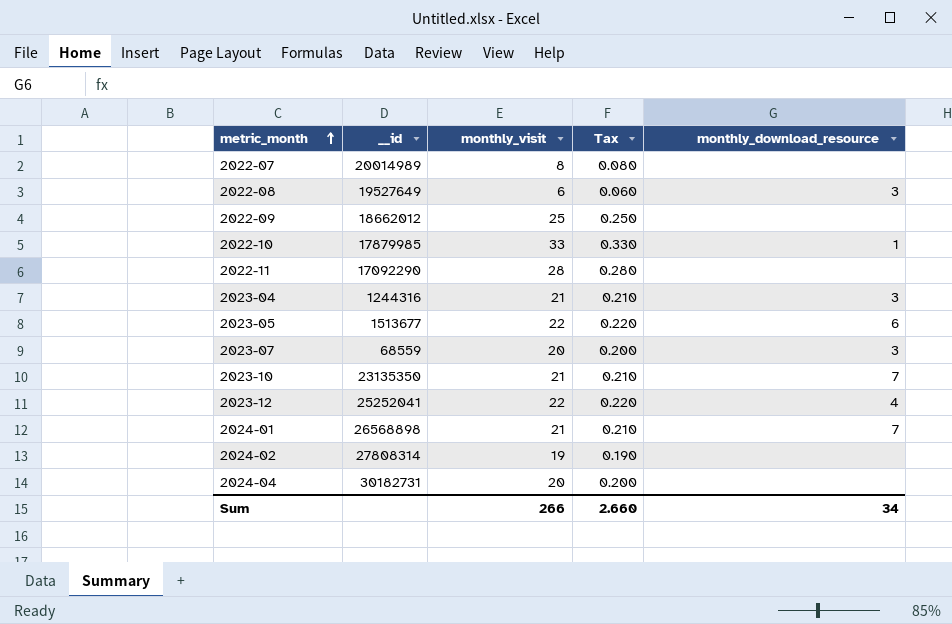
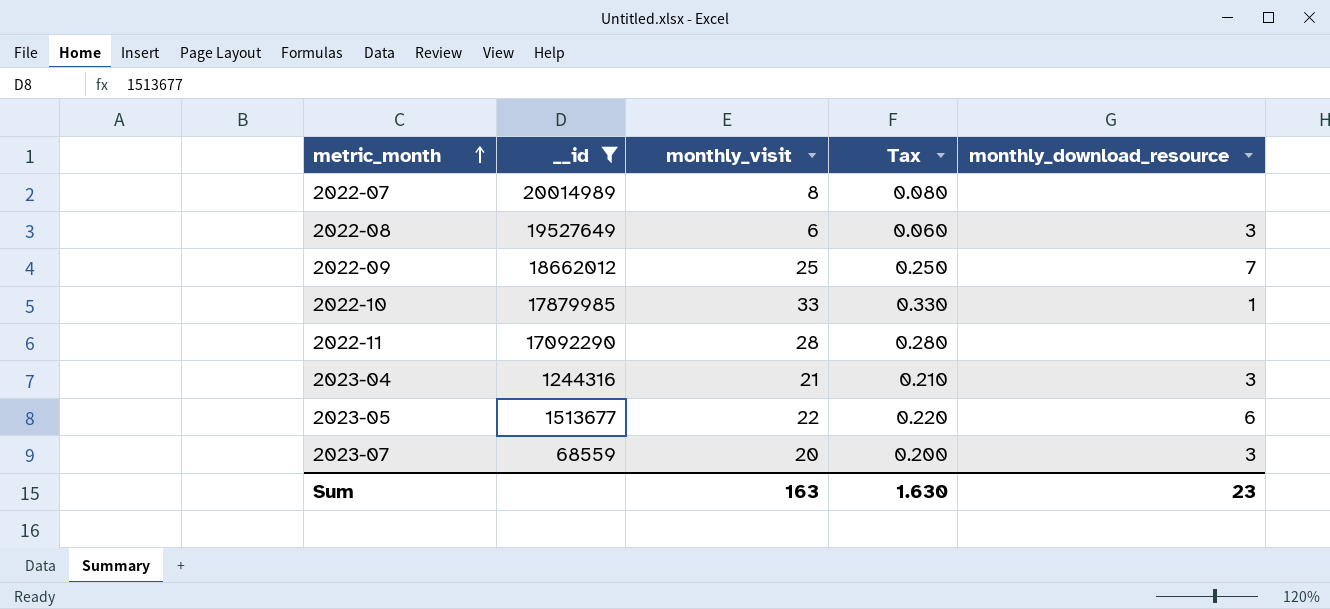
filter: none -> __id <= 20014989
2022-09 | monthly_download_resource: none -> 7
Sum | monthly_visit: 266 -> 163
Sum | Tax: 2.660 -> 1.630
Sum | monthly_download_resource: 34 -> 23

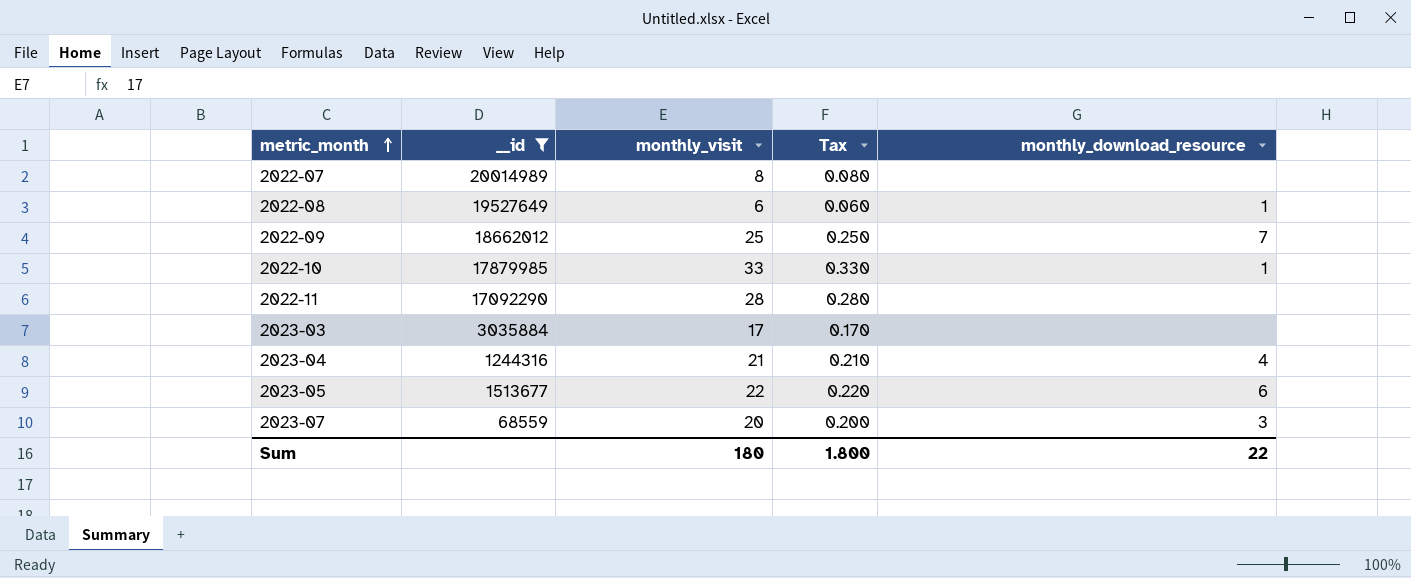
2022-08 | monthly_download_resource: 3 -> 1
row 2023-03: none -> 3035884 | 17 | 0.170 | none
2023-04 | monthly_download_resource: 3 -> 4
Sum | monthly_visit: 163 -> 180
Sum | Tax: 1.630 -> 1.800
Sum | monthly_download_resource: 23 -> 22

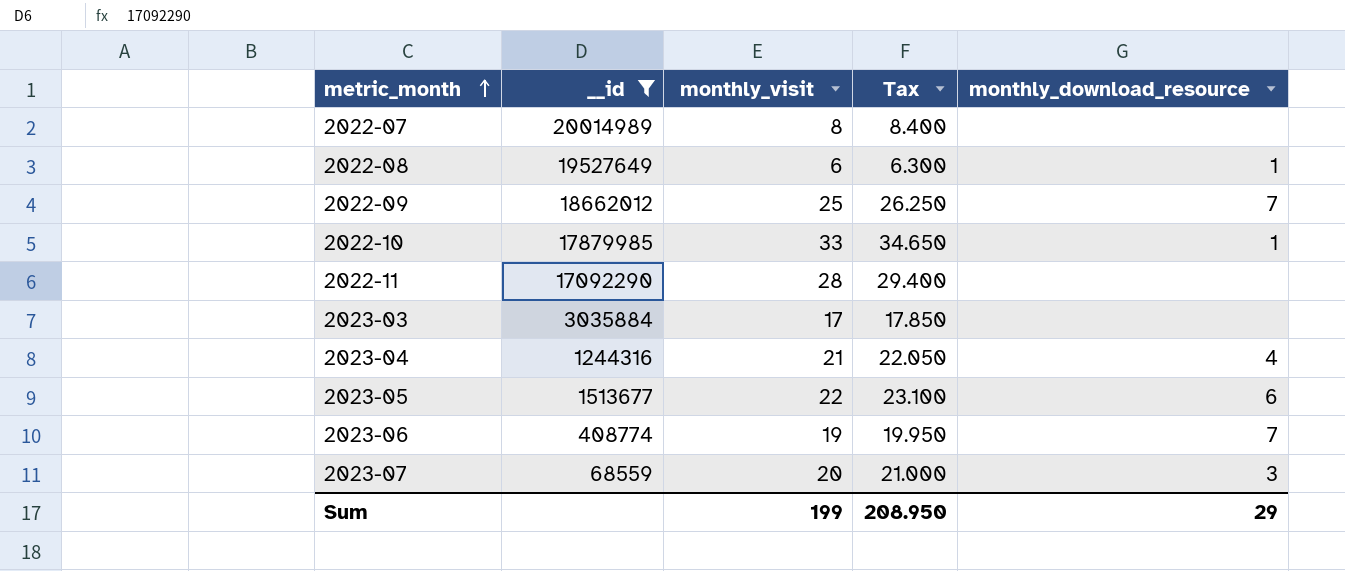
column Tax | formula: [monthly_visit] * 0.01 -> [monthly_visit] * 1.05
row 2023-06: none -> 408774 | 19 | 19.950 | 7
Sum | monthly_visit: 180 -> 199
Sum | Tax: 1.800 -> 208.950
Sum | monthly_download_resource: 22 -> 29

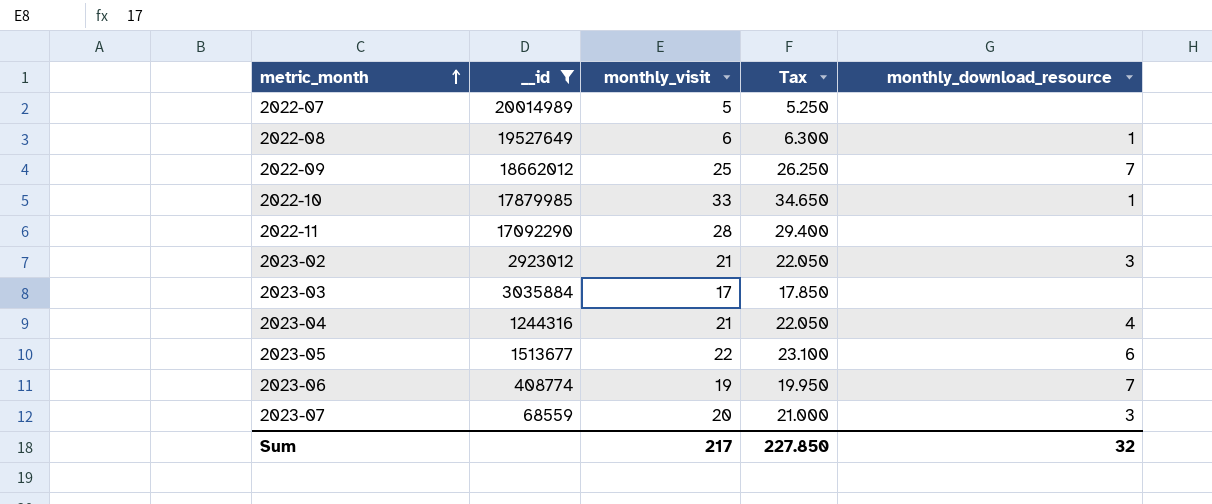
2022-07 | monthly_visit: 8 -> 5
2022-07 | Tax: 8.400 -> 5.250
row 2023-02: none -> 2923012 | 21 | 22.050 | 3
Sum | monthly_visit: 199 -> 217
Sum | Tax: 208.950 -> 227.850
Sum | monthly_download_resource: 29 -> 32

